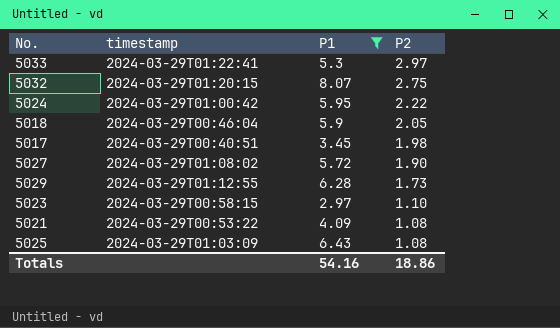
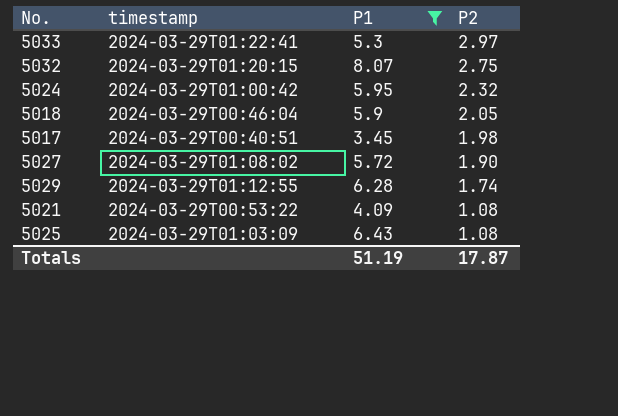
row 5023: 2024-03-29T00:58:15 | 2.97 | 1.10 -> none
5024 | P2: 2.22 -> 2.32
5029 | P2: 1.73 -> 1.74
Totals | P1: 54.16 -> 51.19
Totals | P2: 18.86 -> 17.87

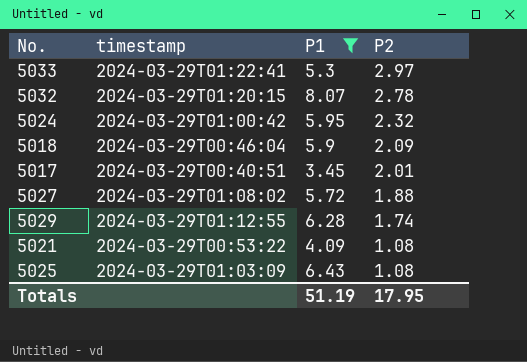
5032 | P2: 2.75 -> 2.78
5018 | P2: 2.05 -> 2.09
5017 | P2: 1.98 -> 2.01
5027 | P2: 1.90 -> 1.88
Totals | P2: 17.87 -> 17.95

